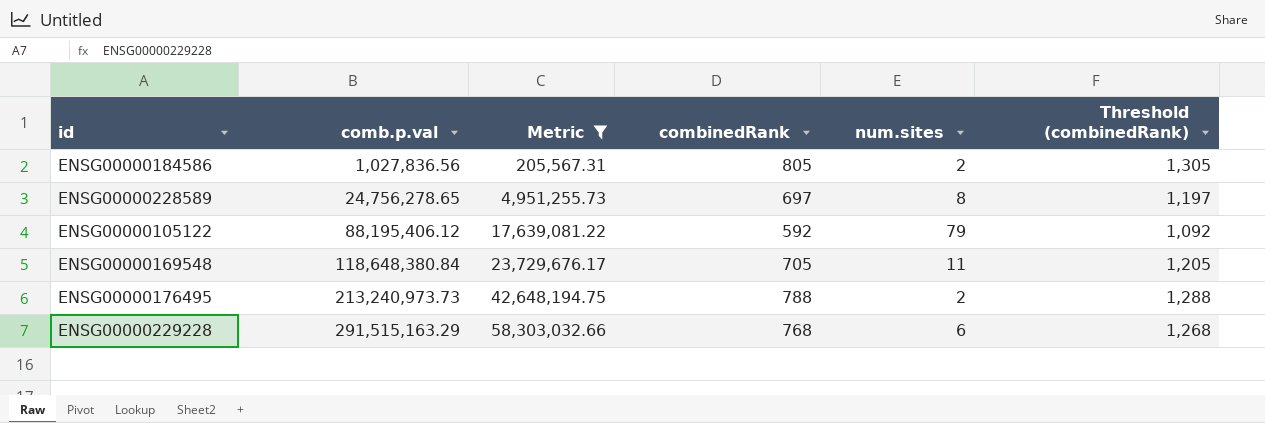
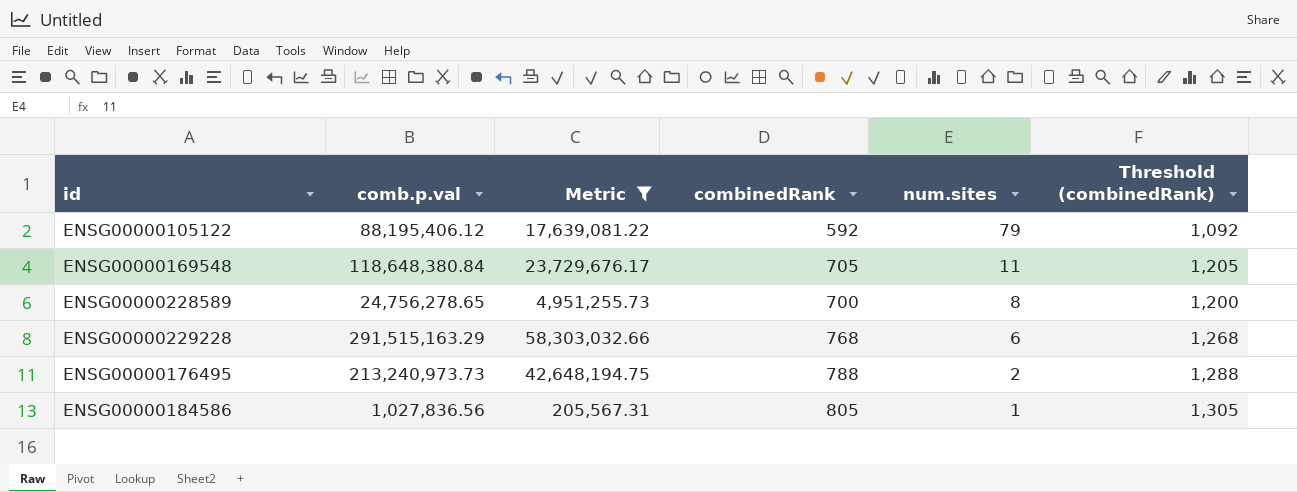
row order: comb.p.val ascending -> num.sites descending
ENSG00000228589 | combinedRank: 697 -> 700
ENSG00000228589 | Threshold (combinedRank): 1,197 -> 1,200
ENSG00000184586 | num.sites: 2 -> 1

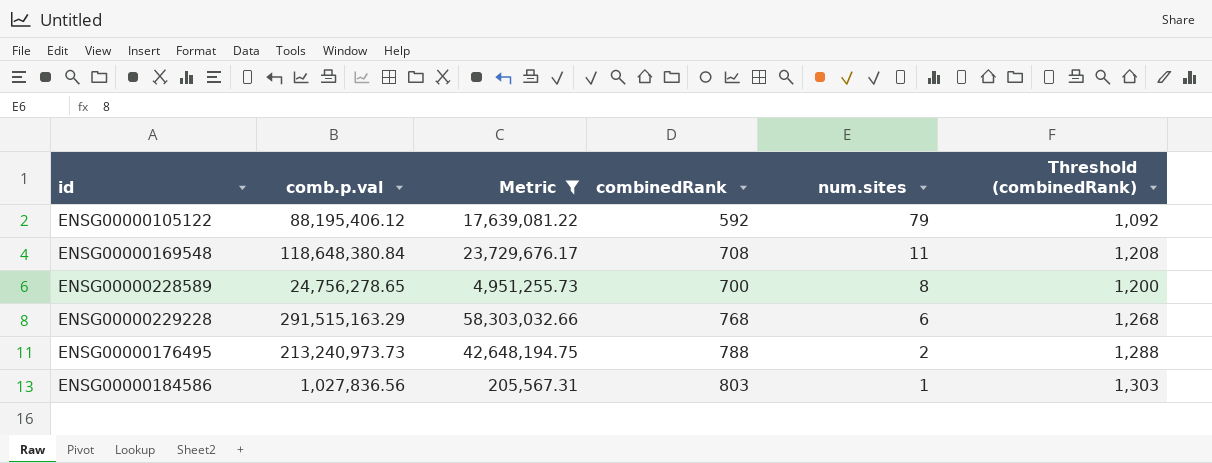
ENSG00000169548 | combinedRank: 705 -> 708
ENSG00000169548 | Threshold (combinedRank): 1,205 -> 1,208
ENSG00000184586 | combinedRank: 805 -> 803
ENSG00000184586 | Threshold (combinedRank): 1,305 -> 1,303

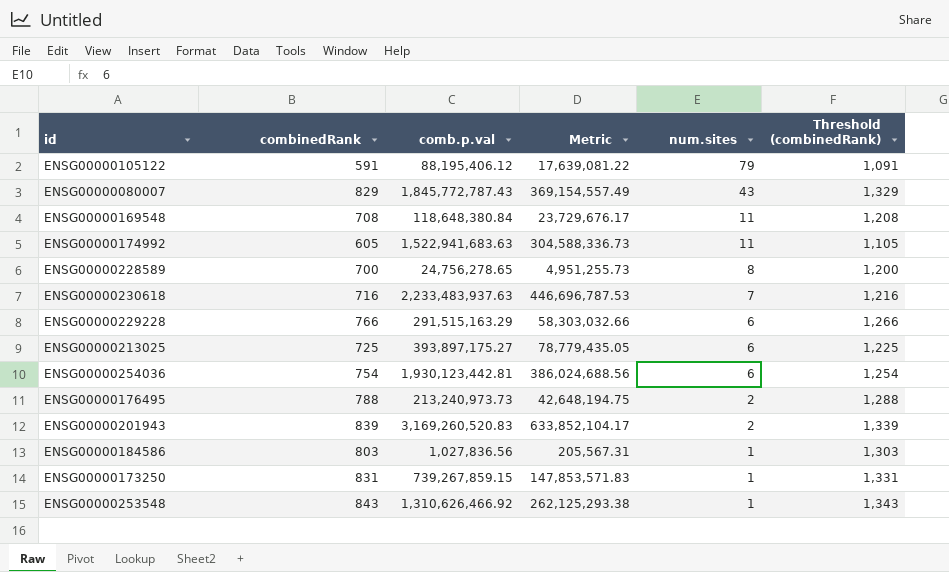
filter: Metric <= 58,303,032.66 -> none
column combinedRank | position: 4 -> 2
ENSG00000105122 | combinedRank: 592 -> 591
ENSG00000105122 | Threshold (combinedRank): 1,092 -> 1,091
ENSG00000229228 | combinedRank: 768 -> 766
ENSG00000229228 | Threshold (combinedRank): 1,268 -> 1,266

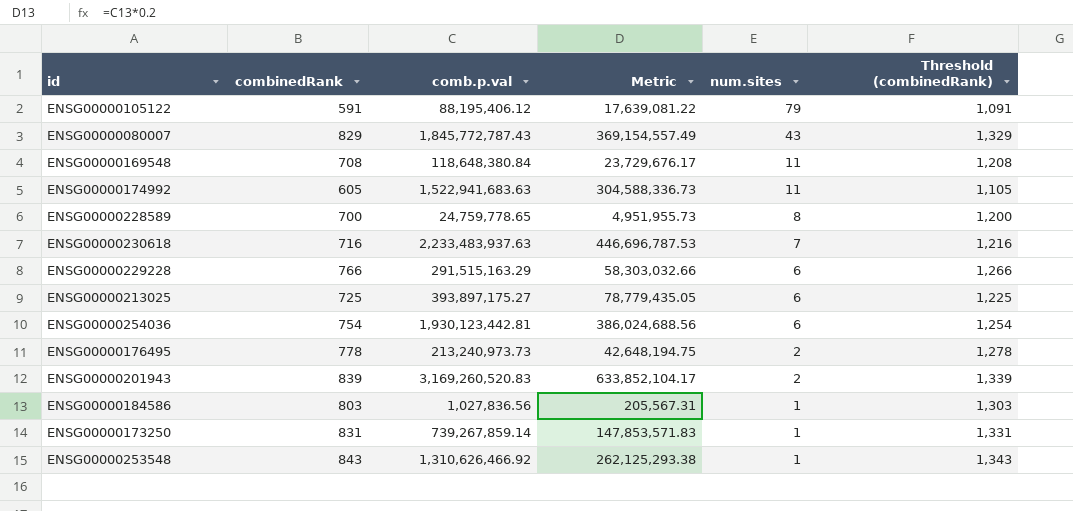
ENSG00000228589 | comb.p.val: 24,756,278.65 -> 24,759,778.65
ENSG00000228589 | Metric: 4,951,255.73 -> 4,951,955.73
ENSG00000176495 | combinedRank: 788 -> 778
ENSG00000176495 | Threshold (combinedRank): 1,288 -> 1,278
ENSG00000173250 | comb.p.val: 739,267,859.15 -> 739,267,859.14

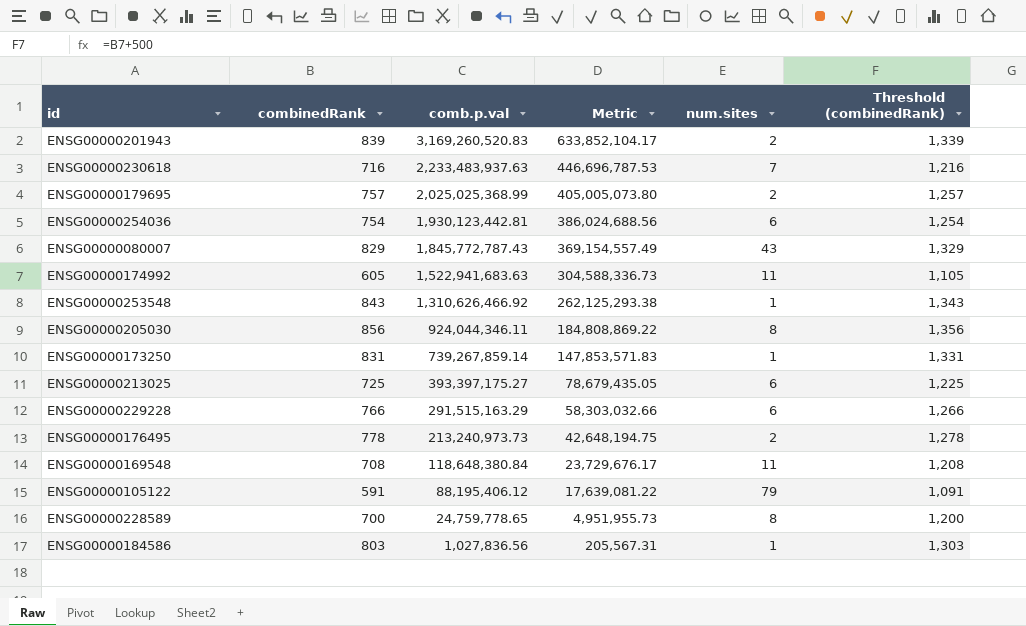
row order: num.sites descending -> comb.p.val descending
row ENSG00000179695: none -> 757 | 2,025,025,368.99 | 405,005,073.80 | 2 | 1,257
row ENSG00000205030: none -> 856 | 924,044,346.11 | 184,808,869.22 | 8 | 1,356
ENSG00000213025 | comb.p.val: 393,897,175.27 -> 393,397,175.27
ENSG00000213025 | Metric: 78,779,435.05 -> 78,679,435.05

